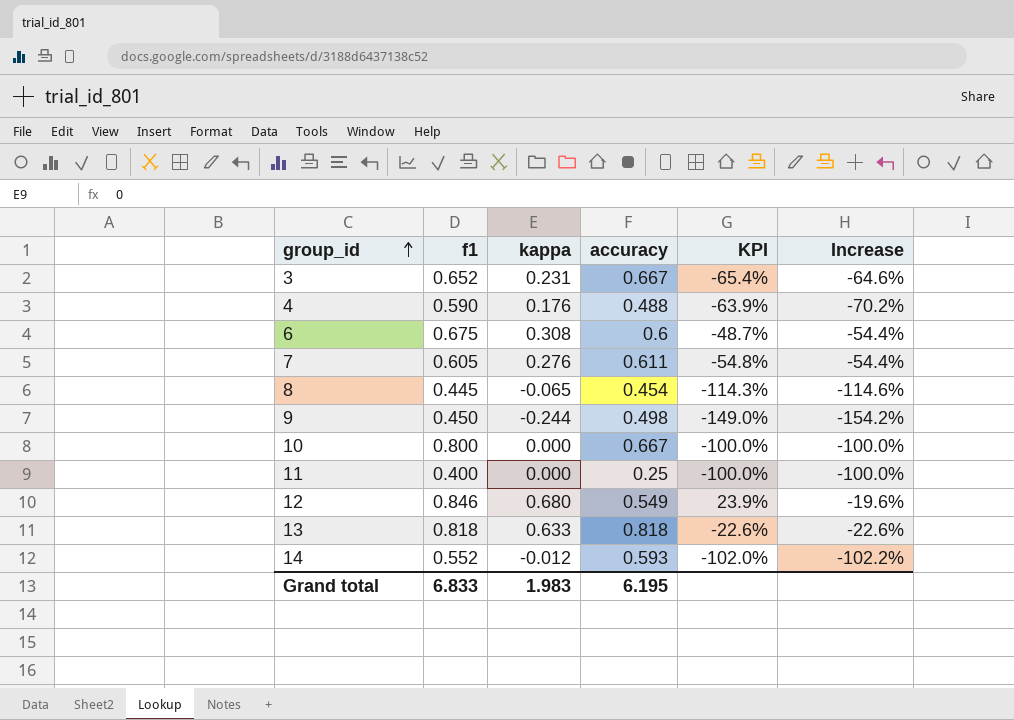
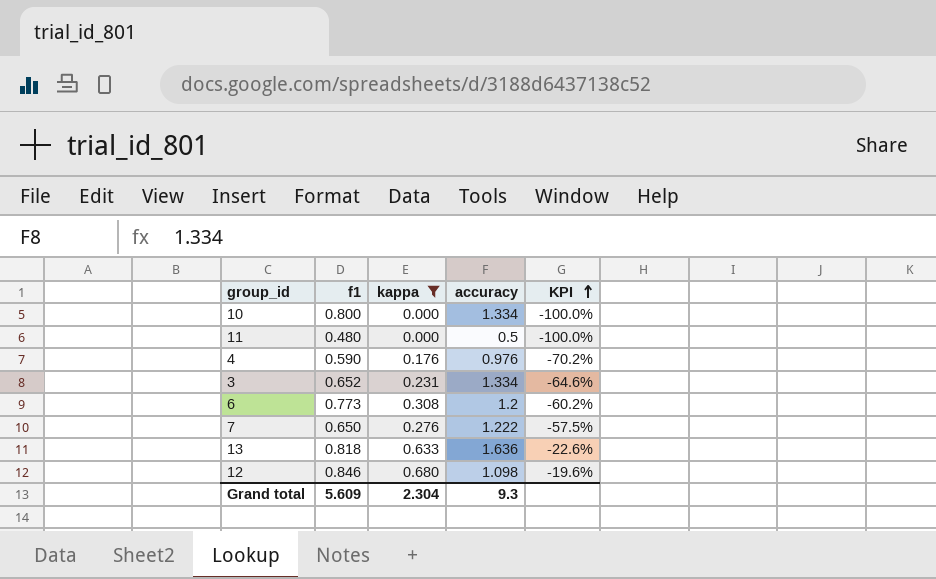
filter: none -> kappa >= 0.000
row order: group_id ascending -> KPI ascending
column Increase | formula: ([kappa] - [f1]) / [f1] -> none
column KPI | formula: ([kappa] - [accuracy]) / [accuracy] -> ([kappa] - [f1]) / [f1]
10 | accuracy: 0.667 -> 1.334
11 | f1: 0.400 -> 0.480
11 | accuracy: 0.25 -> 0.5
4 | accuracy: 0.488 -> 0.976
3 | accuracy: 0.667 -> 1.334
6 | f1: 0.675 -> 0.773
6 | accuracy: 0.6 -> 1.2
7 | f1: 0.605 -> 0.650
7 | accuracy: 0.611 -> 1.222
13 | accuracy: 0.818 -> 1.636
12 | accuracy: 0.549 -> 1.098
Grand total | f1: 6.833 -> 5.609
Grand total | kappa: 1.983 -> 2.304
Grand total | accuracy: 6.195 -> 9.3

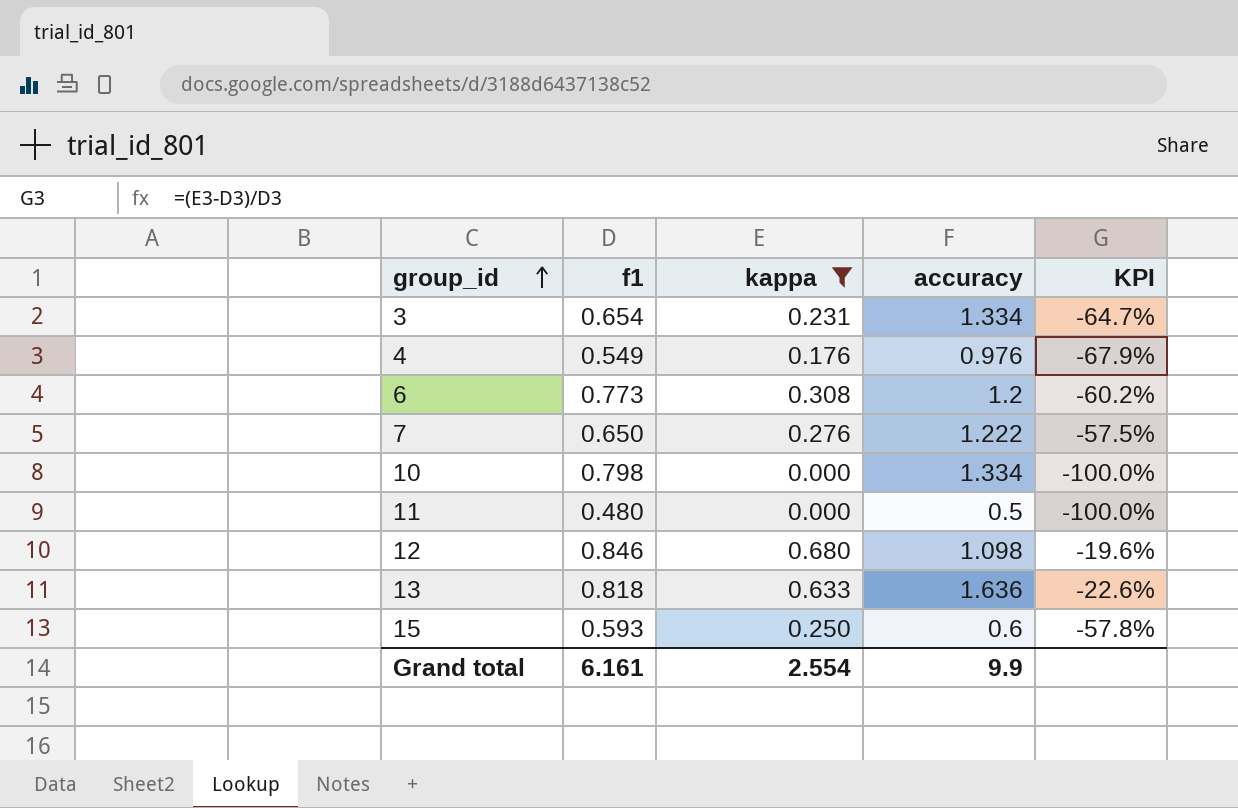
row order: KPI ascending -> group_id ascending
3 | f1: 0.652 -> 0.654
3 | KPI: -64.6% -> -64.7%
4 | f1: 0.590 -> 0.549
4 | KPI: -70.2% -> -67.9%
10 | f1: 0.800 -> 0.798
row 15: none -> 0.593 | 0.250 | 0.6 | -57.8%
Grand total | f1: 5.609 -> 6.161
Grand total | kappa: 2.304 -> 2.554
Grand total | accuracy: 9.3 -> 9.9

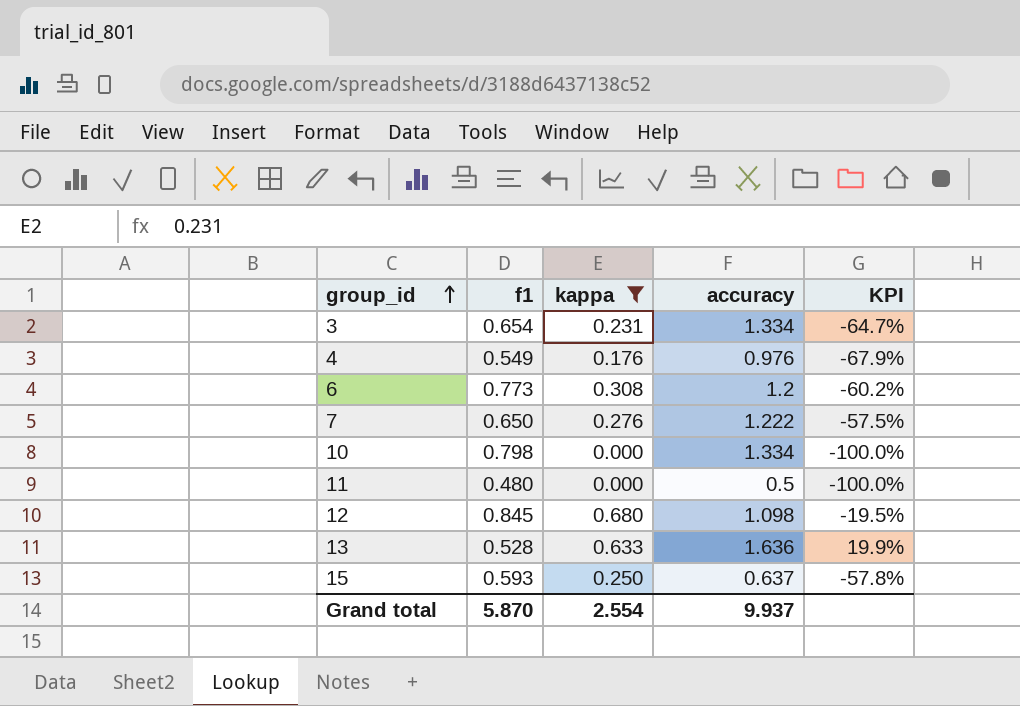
12 | f1: 0.846 -> 0.845
12 | KPI: -19.6% -> -19.5%
13 | f1: 0.818 -> 0.528
13 | KPI: -22.6% -> 19.9%
15 | accuracy: 0.6 -> 0.637
Grand total | f1: 6.161 -> 5.870
Grand total | accuracy: 9.9 -> 9.937

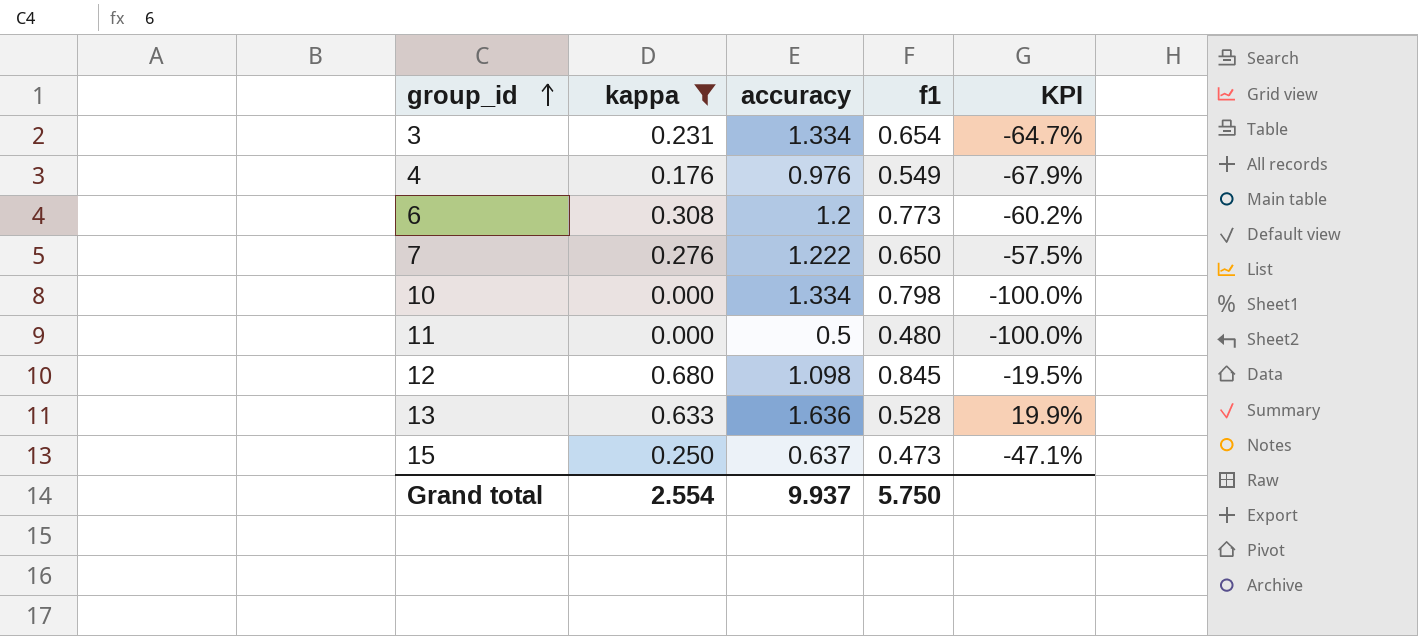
column f1 | position: 2 -> 4
15 | f1: 0.593 -> 0.473
15 | KPI: -57.8% -> -47.1%
Grand total | f1: 5.870 -> 5.750

